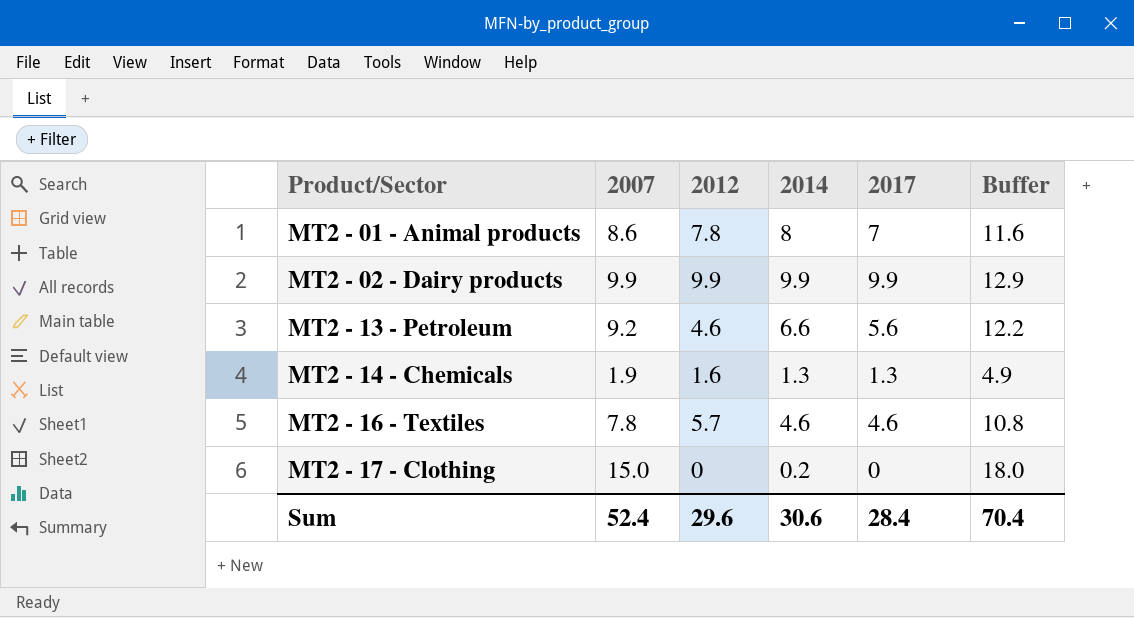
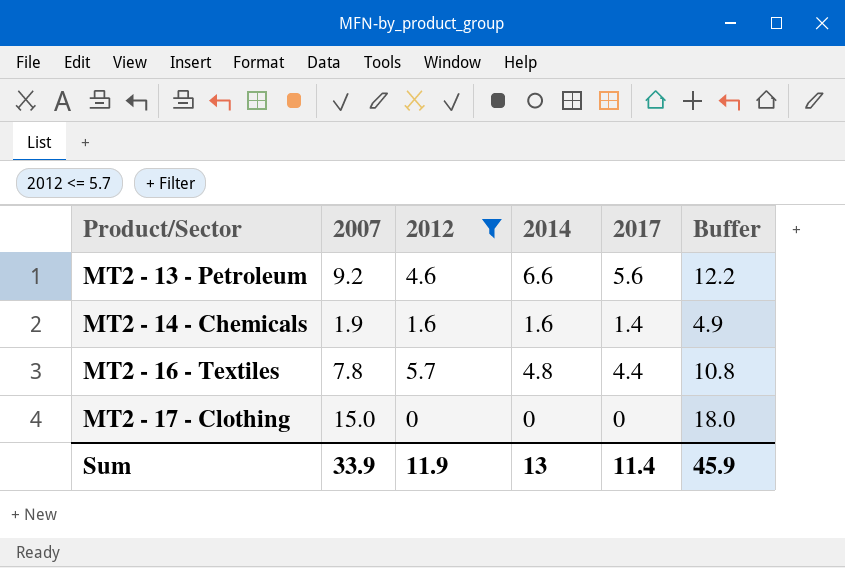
filter: none -> 2012 <= 5.7
MT2 - 14 - Chemicals | 2014: 1.3 -> 1.6
MT2 - 14 - Chemicals | 2017: 1.3 -> 1.4
MT2 - 16 - Textiles | 2014: 4.6 -> 4.8
MT2 - 16 - Textiles | 2017: 4.6 -> 4.4
MT2 - 17 - Clothing | 2014: 0.2 -> 0
Sum | 2007: 52.4 -> 33.9
Sum | 2012: 29.6 -> 11.9
Sum | 2014: 30.6 -> 13
Sum | 2017: 28.4 -> 11.4
Sum | Buffer: 70.4 -> 45.9

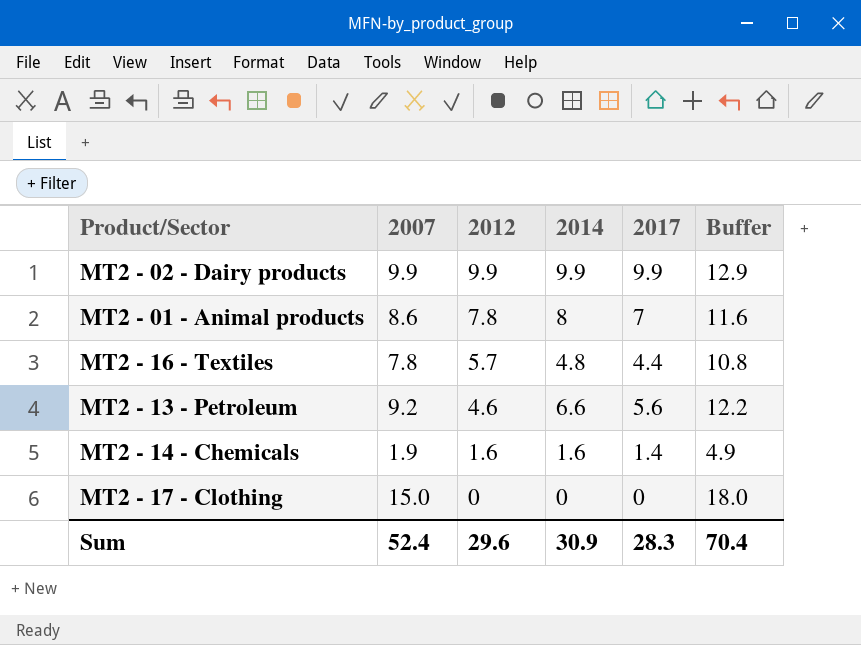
filter: 2012 <= 5.7 -> none
row order: Product/Sector ascending -> 2012 descending
Sum | 2007: 33.9 -> 52.4
Sum | 2012: 11.9 -> 29.6
Sum | 2014: 13 -> 30.9
Sum | 2017: 11.4 -> 28.3
Sum | Buffer: 45.9 -> 70.4

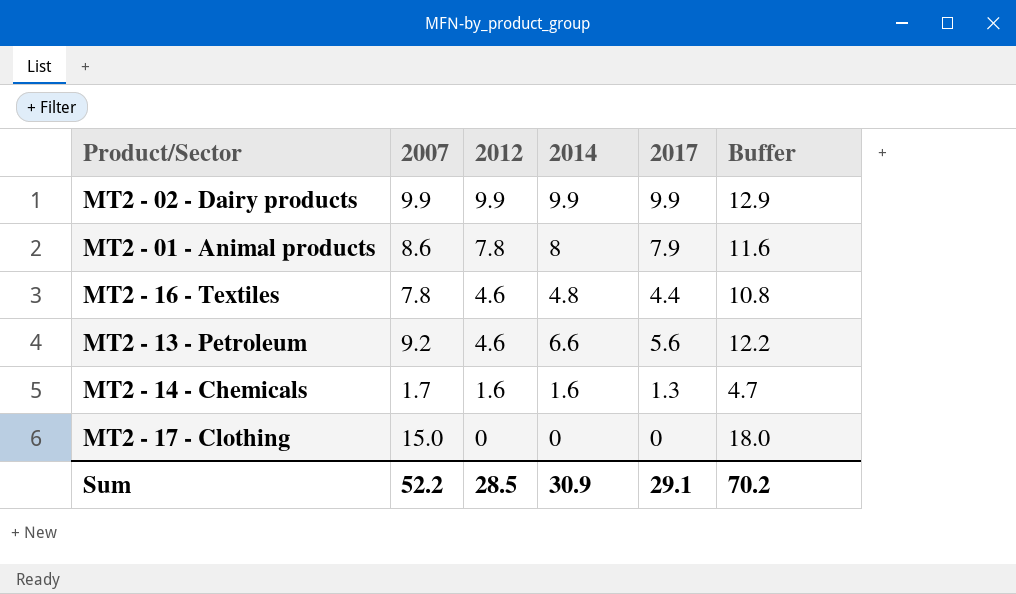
MT2 - 01 - Animal products | 2017: 7 -> 7.9
MT2 - 16 - Textiles | 2012: 5.7 -> 4.6
MT2 - 14 - Chemicals | 2007: 1.9 -> 1.7
MT2 - 14 - Chemicals | 2017: 1.4 -> 1.3
MT2 - 14 - Chemicals | Buffer: 4.9 -> 4.7
Sum | 2007: 52.4 -> 52.2
Sum | 2012: 29.6 -> 28.5
Sum | 2017: 28.3 -> 29.1
Sum | Buffer: 70.4 -> 70.2

